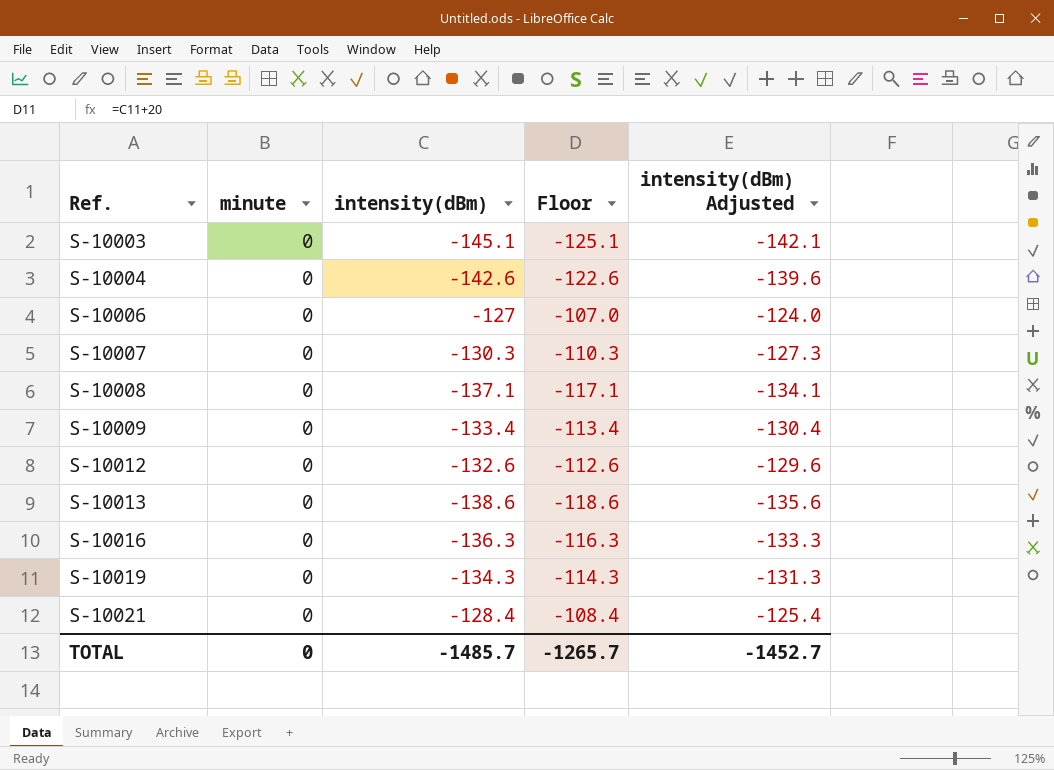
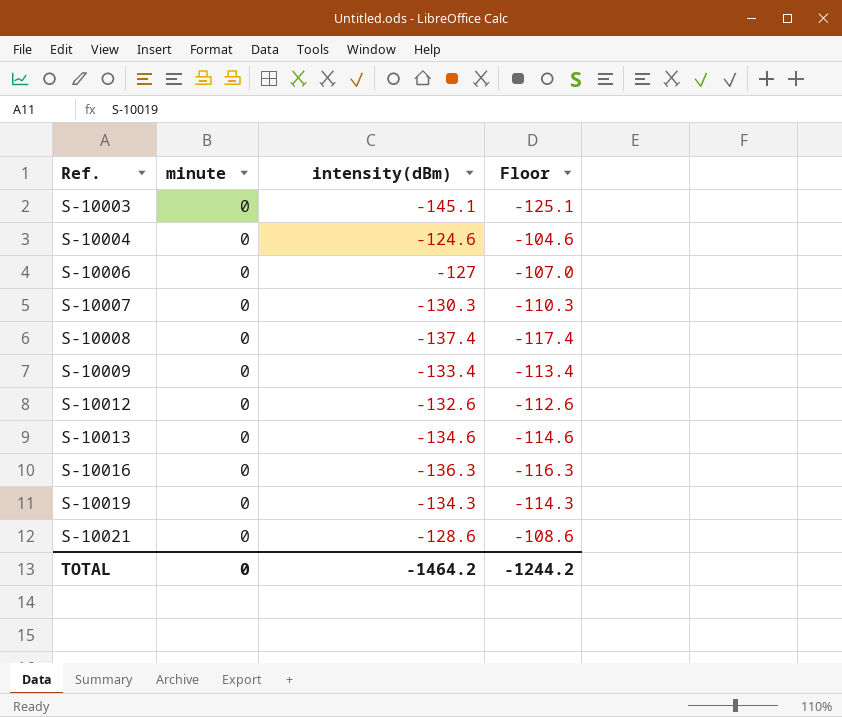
column intensity(dBm) Adjusted | formula: [intensity(dBm)] + 3 -> none
S-10004 | intensity(dBm): -142.6 -> -124.6
S-10004 | Floor: -122.6 -> -104.6
S-10008 | intensity(dBm): -137.1 -> -137.4
S-10008 | Floor: -117.1 -> -117.4
S-10013 | intensity(dBm): -138.6 -> -134.6
S-10013 | Floor: -118.6 -> -114.6
S-10021 | intensity(dBm): -128.4 -> -128.6
S-10021 | Floor: -108.4 -> -108.6
TOTAL | intensity(dBm): -1485.7 -> -1464.2
TOTAL | Floor: -1265.7 -> -1244.2

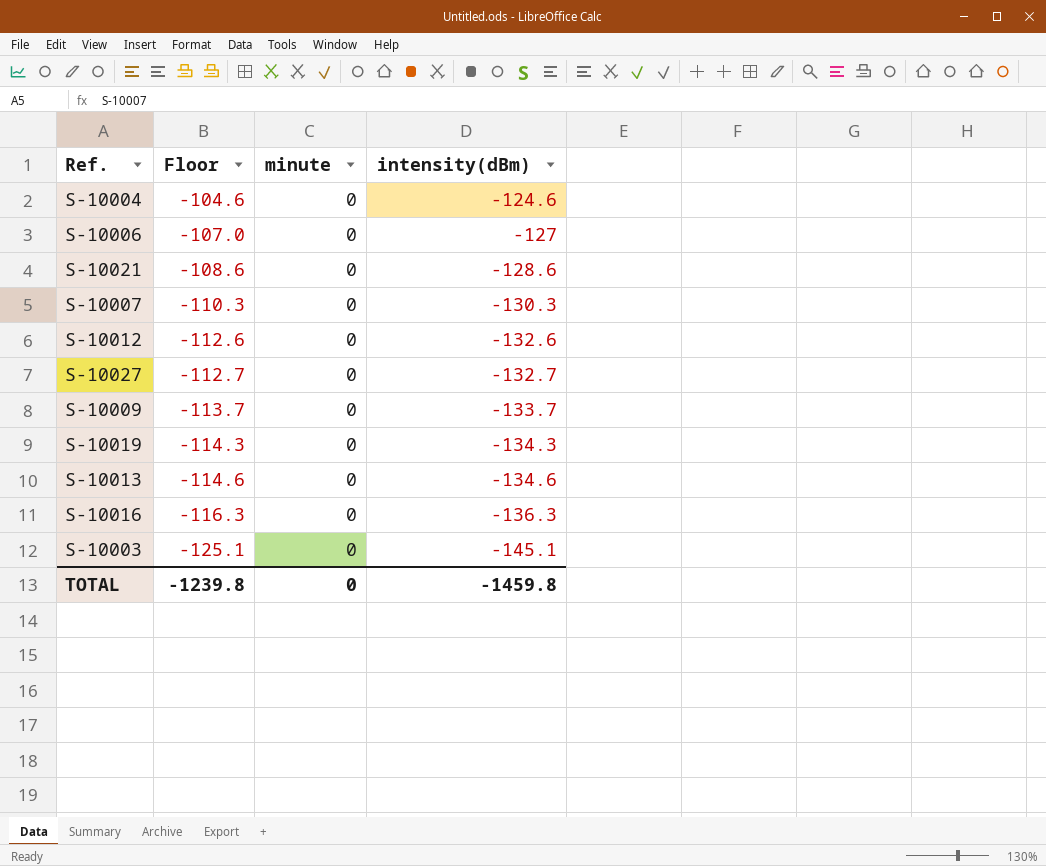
row order: Ref. ascending -> Floor descending
column Floor | position: 4 -> 2
row S-10008: 0 | -137.4 | -117.4 -> none
row S-10027: none -> -112.7 | 0 | -132.7
S-10009 | Floor: -113.4 -> -113.7
S-10009 | intensity(dBm): -133.4 -> -133.7
TOTAL | Floor: -1244.2 -> -1239.8
TOTAL | intensity(dBm): -1464.2 -> -1459.8

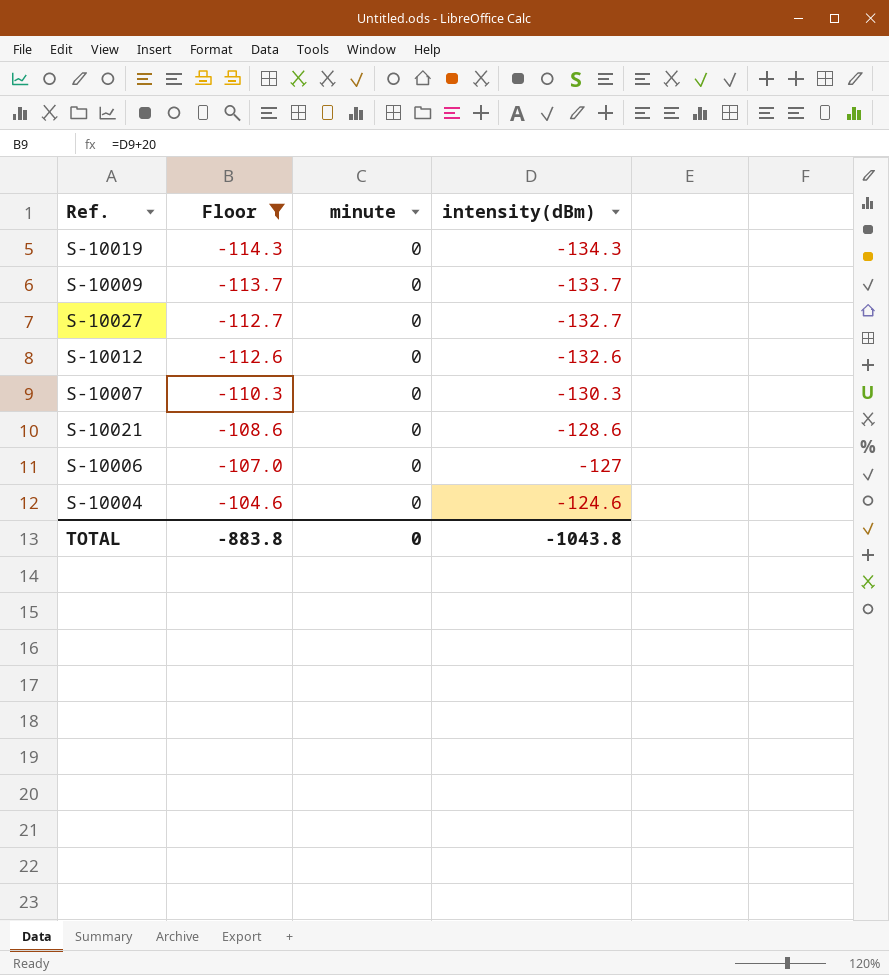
filter: none -> Floor >= -114.3
row order: Floor descending -> Floor ascending
TOTAL | Floor: -1239.8 -> -883.8
TOTAL | intensity(dBm): -1459.8 -> -1043.8

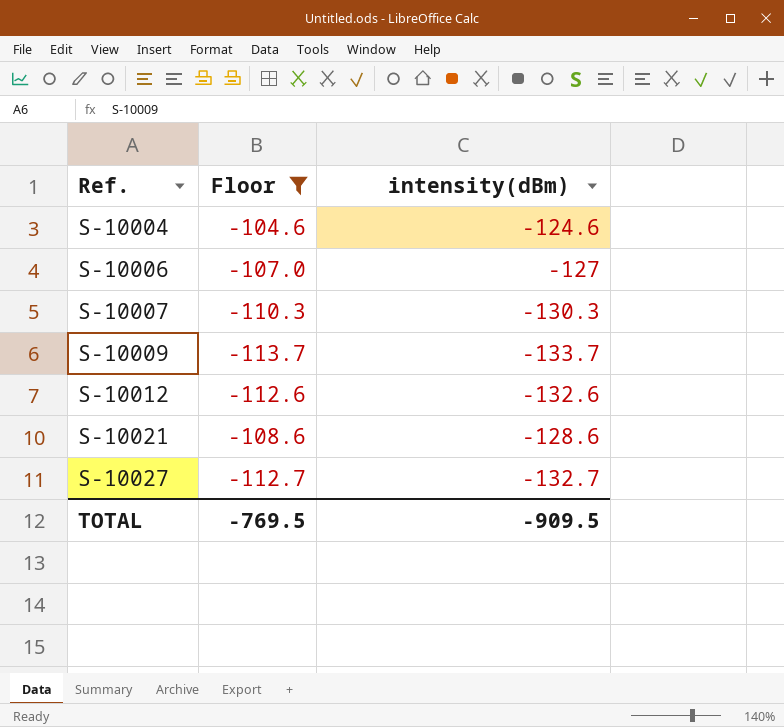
row order: Floor ascending -> Ref. ascending
column minute | position: 3 -> none
row S-10019: -114.3 | 0 | -134.3 -> none
TOTAL | Floor: -883.8 -> -769.5
TOTAL | intensity(dBm): -1043.8 -> -909.5

